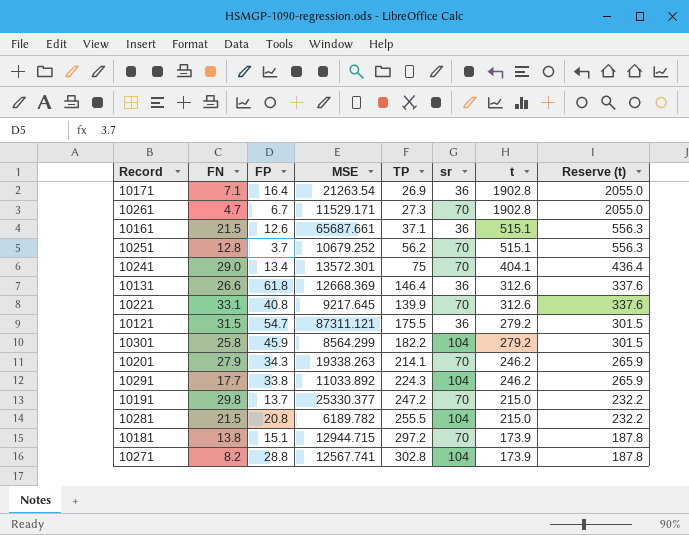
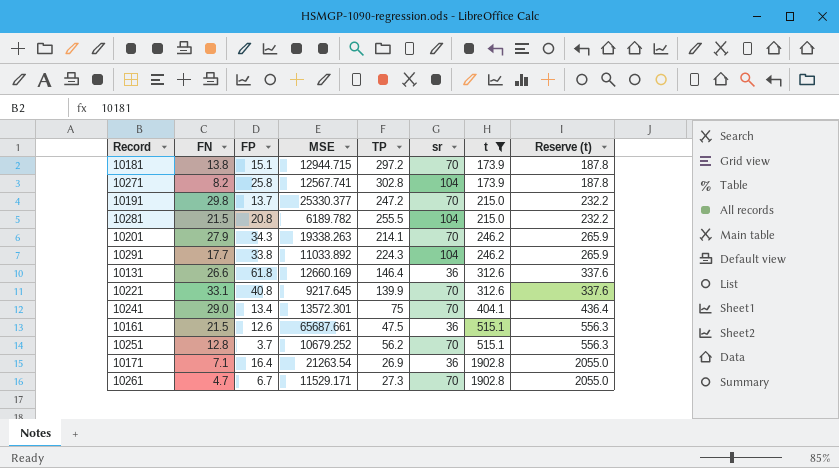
filter: none -> t != 279.2
row order: t descending -> t ascending
10271 | FP: 28.8 -> 25.8
10131 | MSE: 12668.369 -> 12660.169
10161 | TP: 37.1 -> 47.5

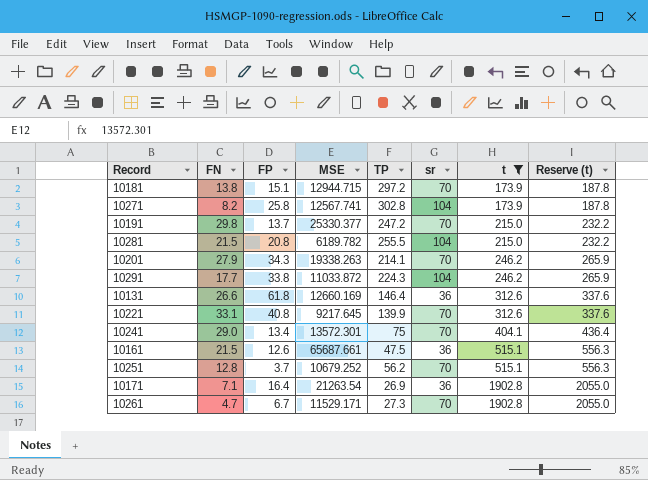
10291 | MSE: 11033.892 -> 11033.872

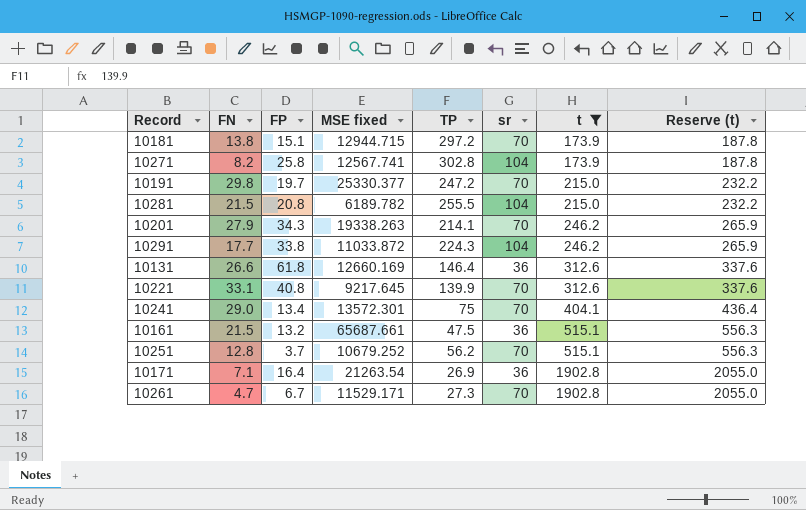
column name: MSE -> MSE fixed
10191 | FP: 13.7 -> 19.7
10161 | FP: 12.6 -> 13.2

